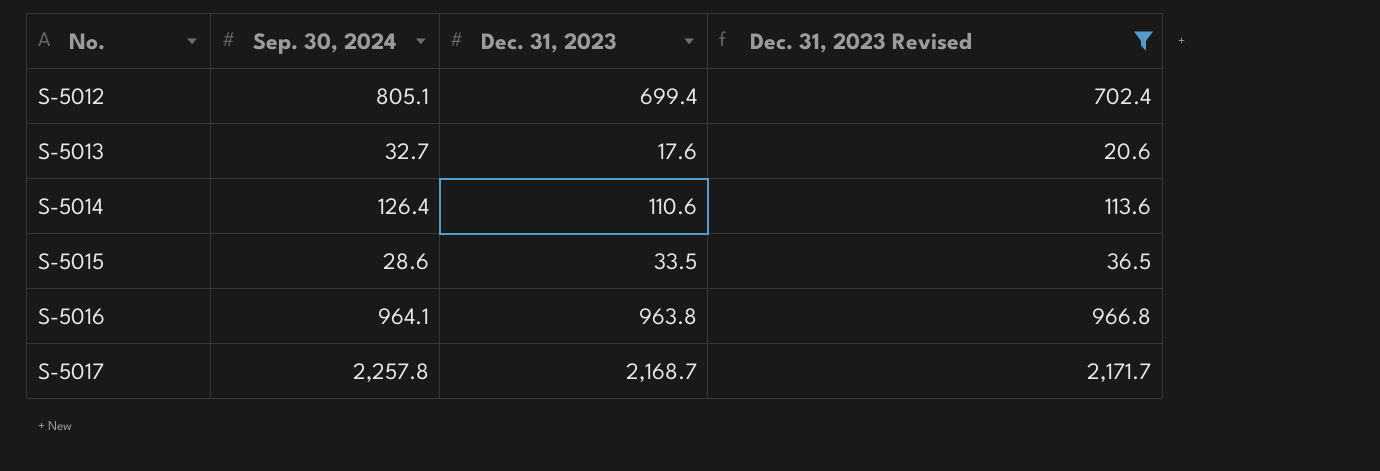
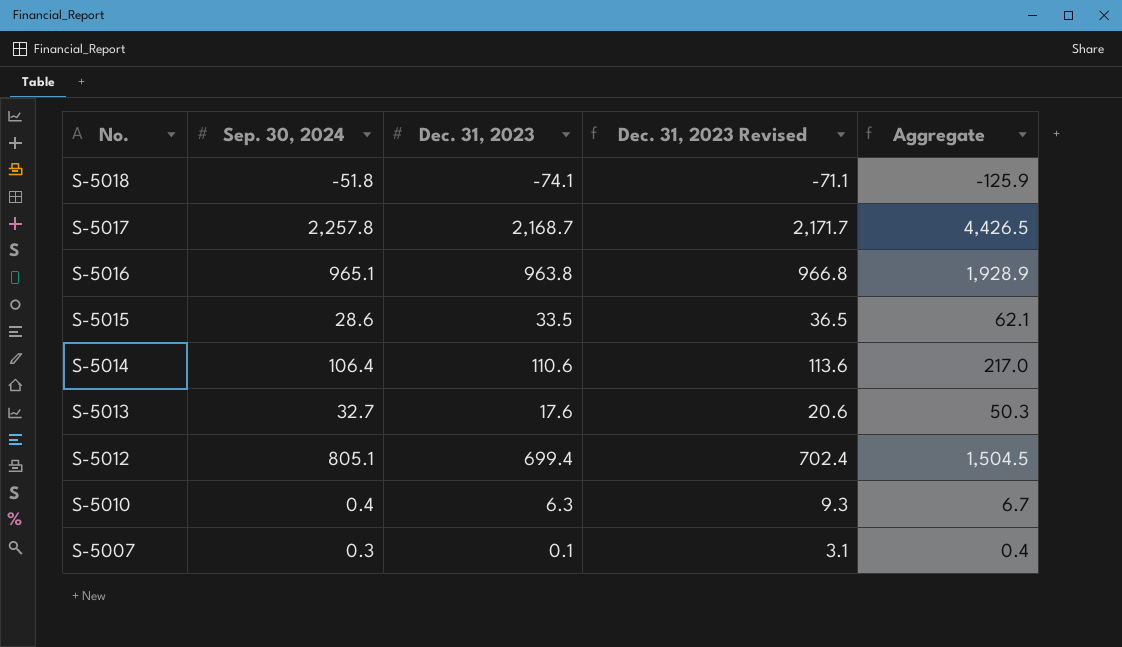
filter: Dec. 31, 2023 Revised >= 20.6 -> none
row order: No. ascending -> No. descending
column Aggregate | formula: none -> [Sep. 30, 2024] + [Dec. 31, 2023]
S-5016 | Sep. 30, 2024: 964.1 -> 965.1
S-5014 | Sep. 30, 2024: 126.4 -> 106.4

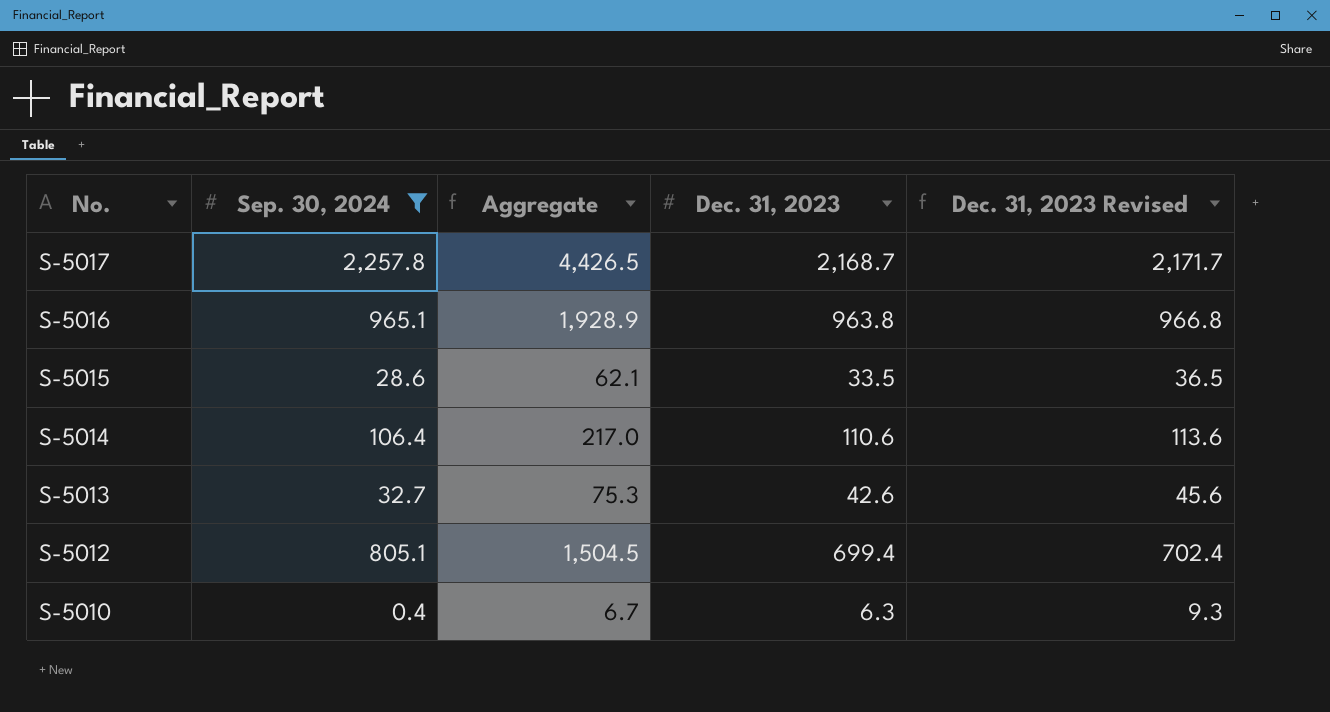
filter: none -> Sep. 30, 2024 >= 0.4
column Aggregate | position: 5 -> 3
S-5013 | Aggregate: 50.3 -> 75.3
S-5013 | Dec. 31, 2023: 17.6 -> 42.6
S-5013 | Dec. 31, 2023 Revised: 20.6 -> 45.6

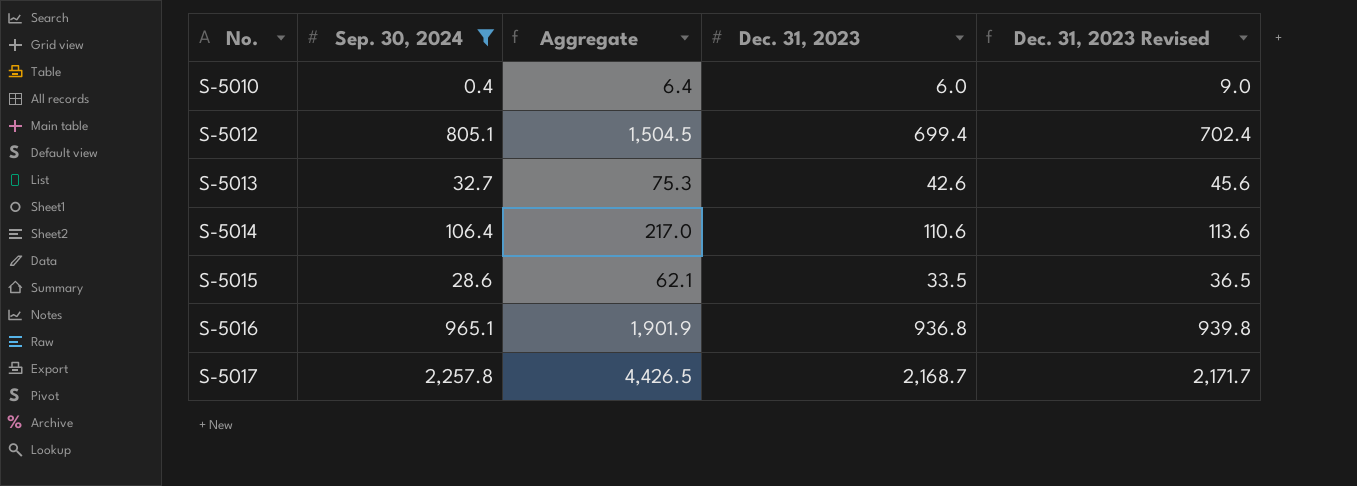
row order: No. descending -> No. ascending
S-5010 | Aggregate: 6.7 -> 6.4
S-5010 | Dec. 31, 2023: 6.3 -> 6.0
S-5010 | Dec. 31, 2023 Revised: 9.3 -> 9.0
S-5016 | Aggregate: 1,928.9 -> 1,901.9
S-5016 | Dec. 31, 2023: 963.8 -> 936.8
S-5016 | Dec. 31, 2023 Revised: 966.8 -> 939.8

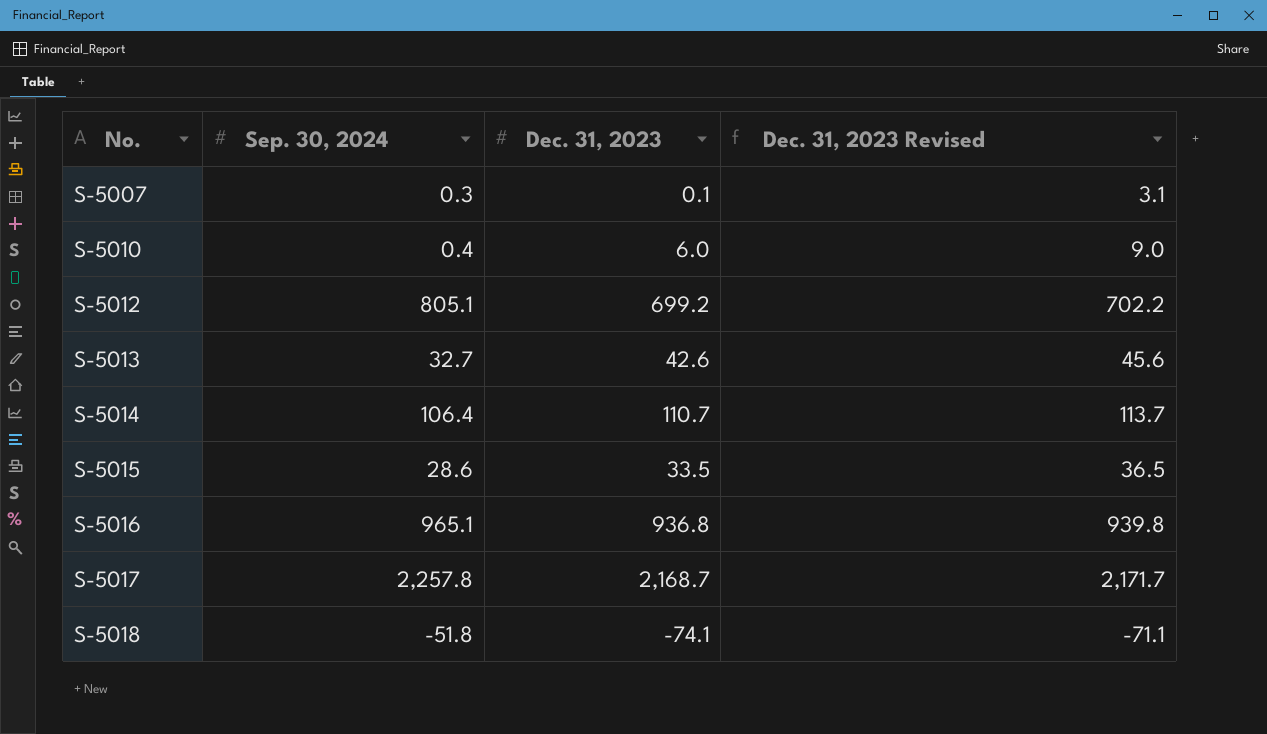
filter: Sep. 30, 2024 >= 0.4 -> none
column Aggregate | formula: [Sep. 30, 2024] + [Dec. 31, 2023] -> none
S-5012 | Dec. 31, 2023: 699.4 -> 699.2
S-5012 | Dec. 31, 2023 Revised: 702.4 -> 702.2
S-5014 | Dec. 31, 2023: 110.6 -> 110.7
S-5014 | Dec. 31, 2023 Revised: 113.6 -> 113.7

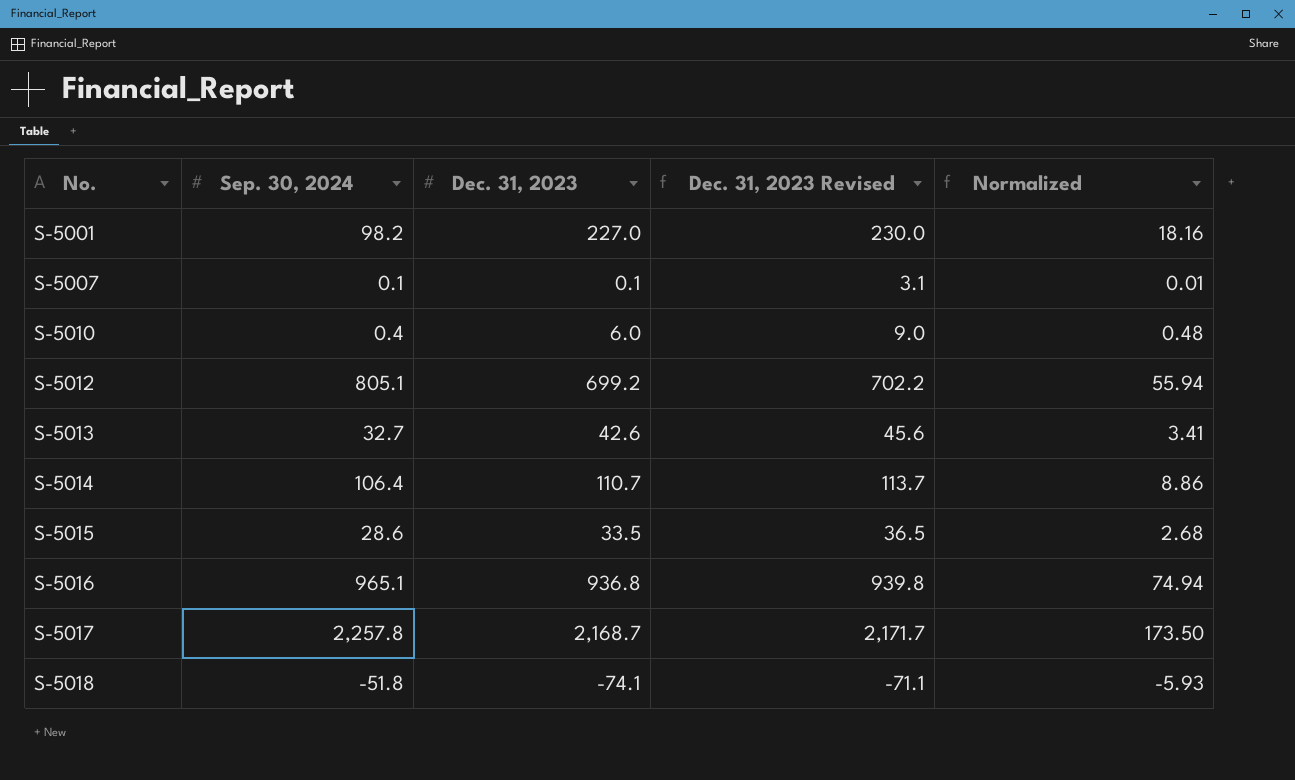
column Normalized | formula: none -> [Dec. 31, 2023] * 0.08
row S-5001: none -> 98.2 | 227.0 | 230.0 | 18.16
S-5007 | Sep. 30, 2024: 0.3 -> 0.1

